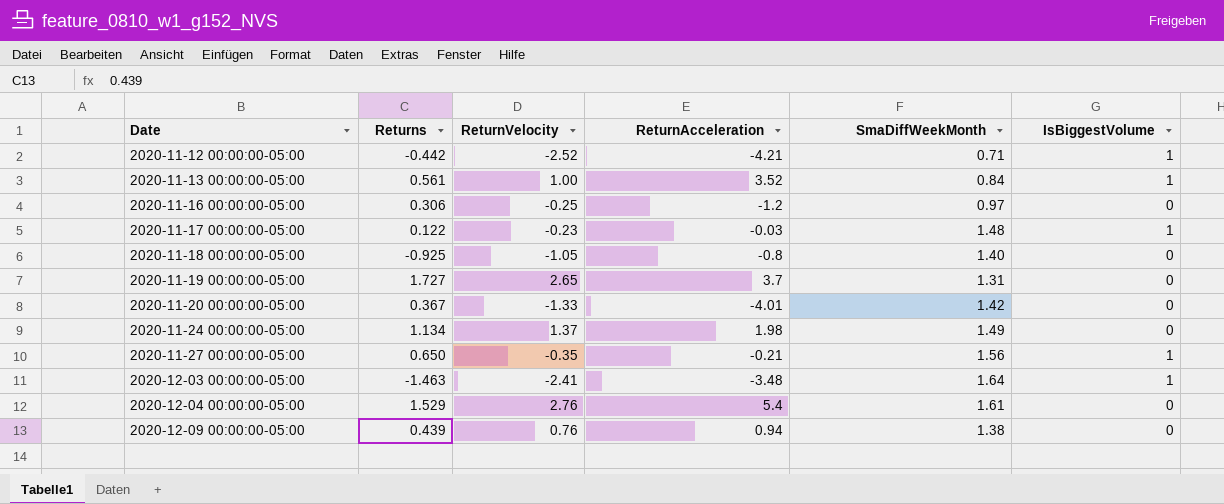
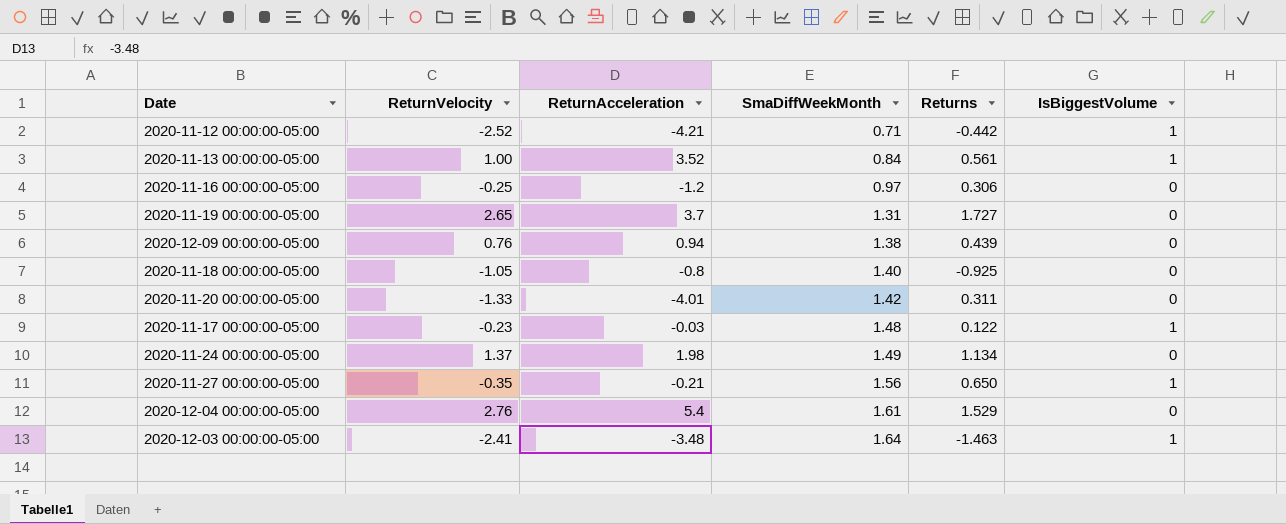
row order: Date ascending -> SmaDiffWeekMonth ascending
column Returns | position: 2 -> 5
2020-11-20 00:00:00-05:00 | Returns: 0.367 -> 0.311

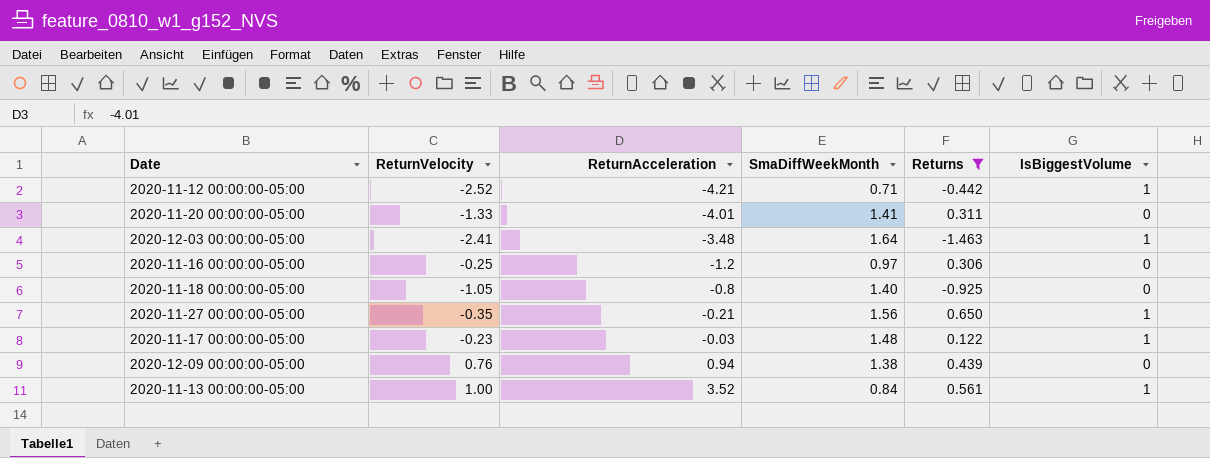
filter: none -> Returns <= 0.650
row order: SmaDiffWeekMonth ascending -> ReturnAcceleration ascending
2020-11-20 00:00:00-05:00 | SmaDiffWeekMonth: 1.42 -> 1.41

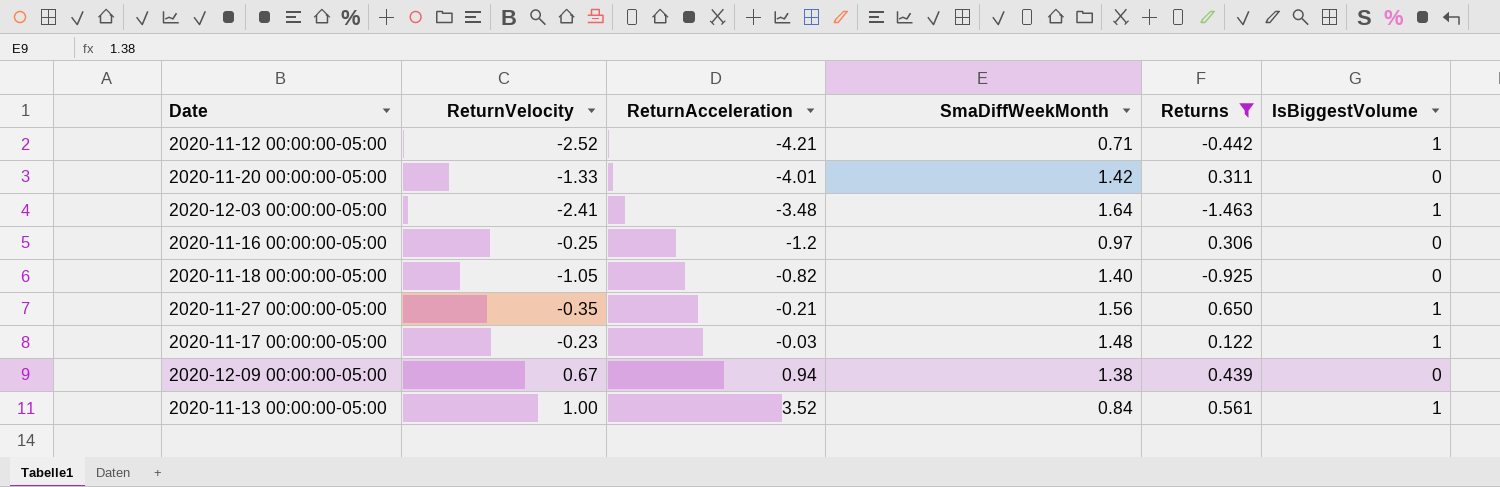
2020-11-20 00:00:00-05:00 | SmaDiffWeekMonth: 1.41 -> 1.42
2020-11-18 00:00:00-05:00 | ReturnAcceleration: -0.8 -> -0.82
2020-12-09 00:00:00-05:00 | ReturnVelocity: 0.76 -> 0.67

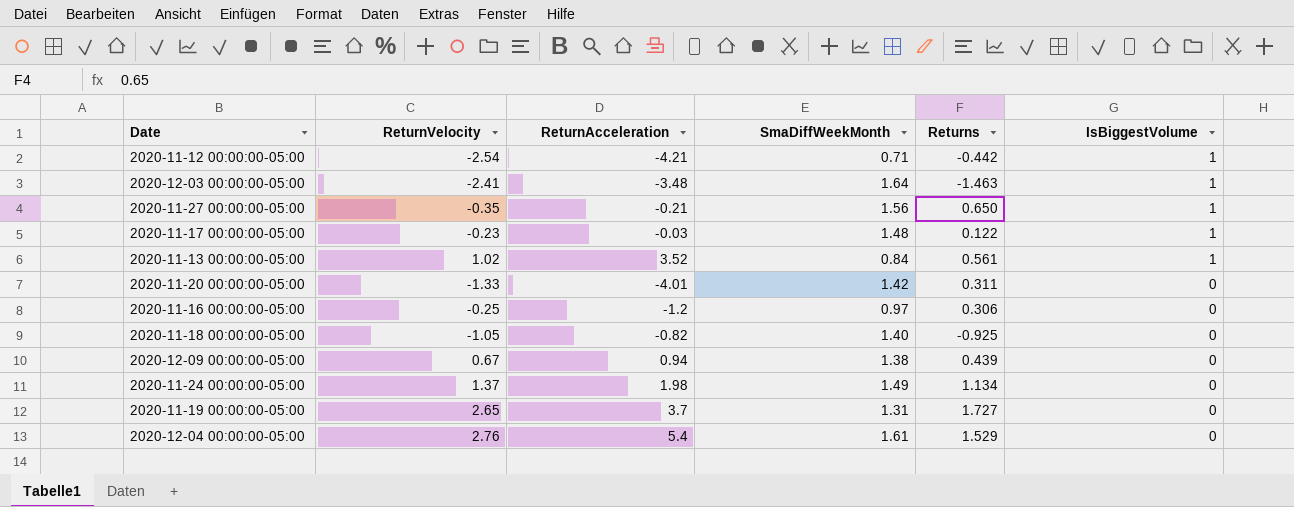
filter: Returns <= 0.650 -> none
row order: ReturnAcceleration ascending -> IsBiggestVolume descending
2020-11-12 00:00:00-05:00 | ReturnVelocity: -2.52 -> -2.54
2020-11-13 00:00:00-05:00 | ReturnVelocity: 1.00 -> 1.02

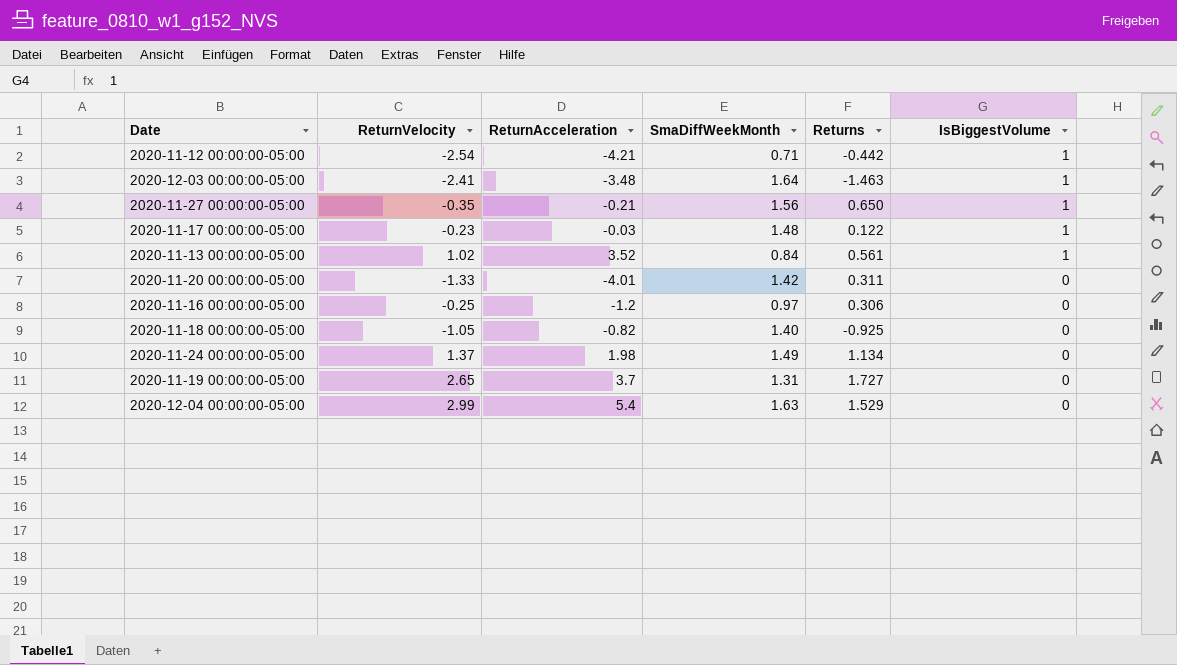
row 2020-12-09 00:00:00-05:00: 0.67 | 0.94 | 1.38 | 0.439 | 0 -> none
2020-12-04 00:00:00-05:00 | ReturnVelocity: 2.76 -> 2.99
2020-12-04 00:00:00-05:00 | SmaDiffWeekMonth: 1.61 -> 1.63

